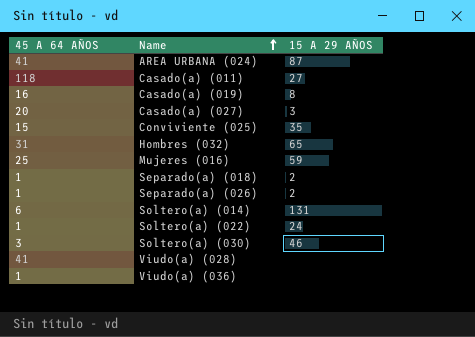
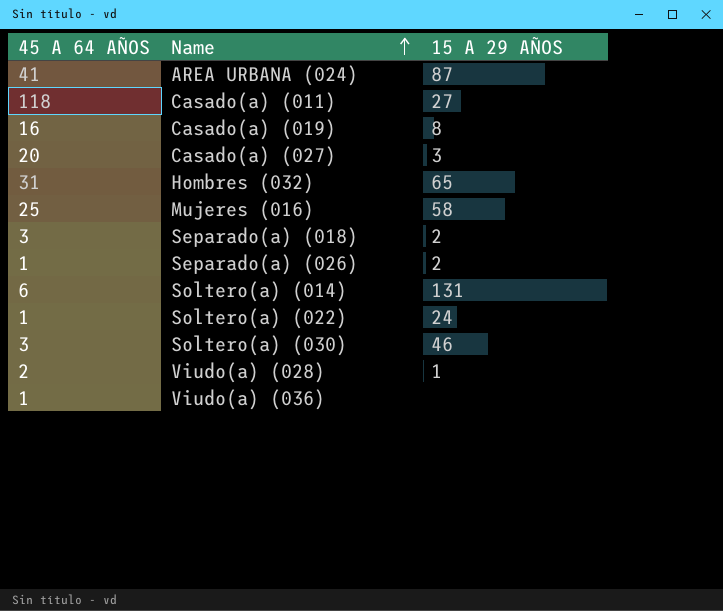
row Conviviente (025): 15 | 35 -> none
Mujeres (016) | 15 A 29 AÑOS: 59 -> 58
Separado(a) (018) | 45 A 64 AÑOS: 1 -> 3
Viudo(a) (028) | 45 A 64 AÑOS: 41 -> 2
Viudo(a) (028) | 15 A 29 AÑOS: none -> 1

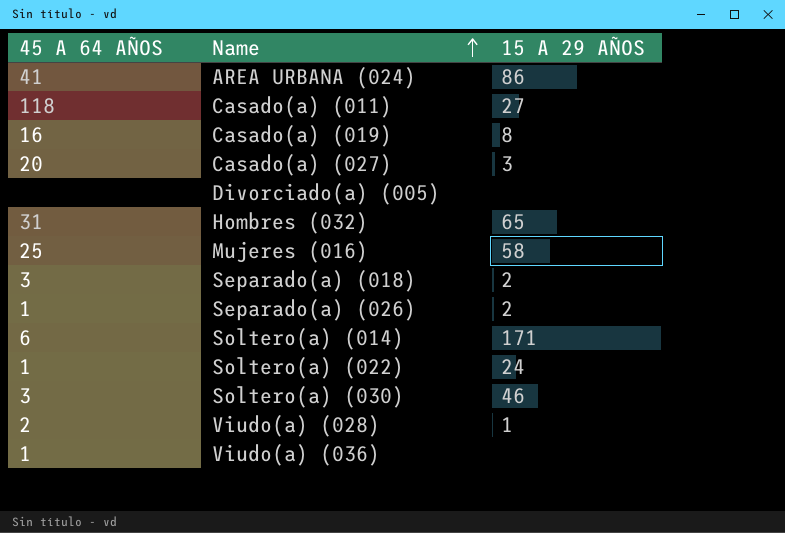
AREA URBANA (024) | 15 A 29 AÑOS: 87 -> 86
row Divorciado(a) (005): none -> none | none
Soltero(a) (014) | 15 A 29 AÑOS: 131 -> 171

